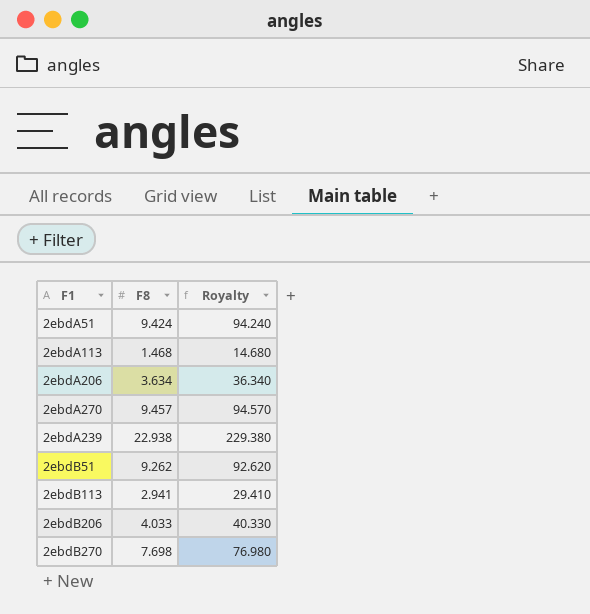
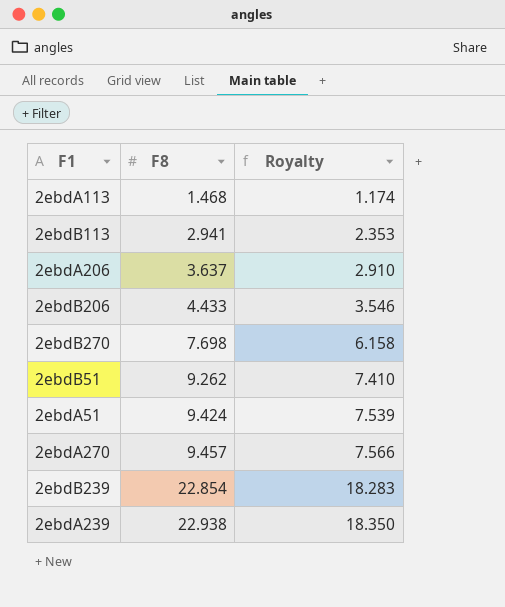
row order: none -> F8 ascending
column Royalty | formula: [F8] * 10 -> [F8] * 0.8
2ebdA206 | F8: 3.634 -> 3.637
2ebdB206 | F8: 4.033 -> 4.433
row 2ebdB239: none -> 22.854 | 18.283

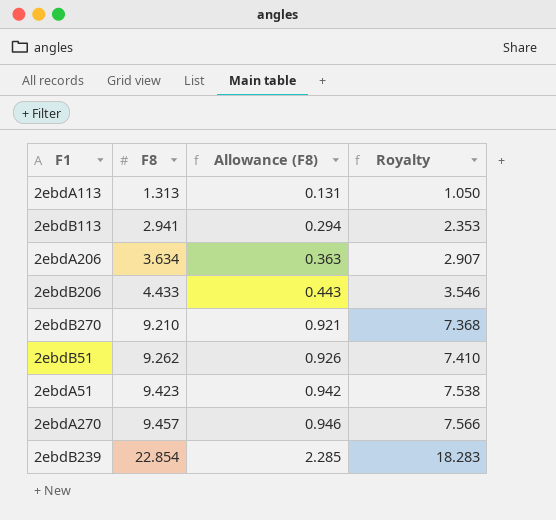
column Allowance (F8) | formula: none -> [F8] * 0.1
row 2ebdA239: 22.938 | 18.350 -> none
2ebdA113 | F8: 1.468 -> 1.313
2ebdA113 | Royalty: 1.174 -> 1.050
2ebdA206 | F8: 3.637 -> 3.634
2ebdA206 | Royalty: 2.910 -> 2.907
2ebdB270 | F8: 7.698 -> 9.210
2ebdB270 | Royalty: 6.158 -> 7.368
2ebdA51 | F8: 9.424 -> 9.423
2ebdA51 | Royalty: 7.539 -> 7.538

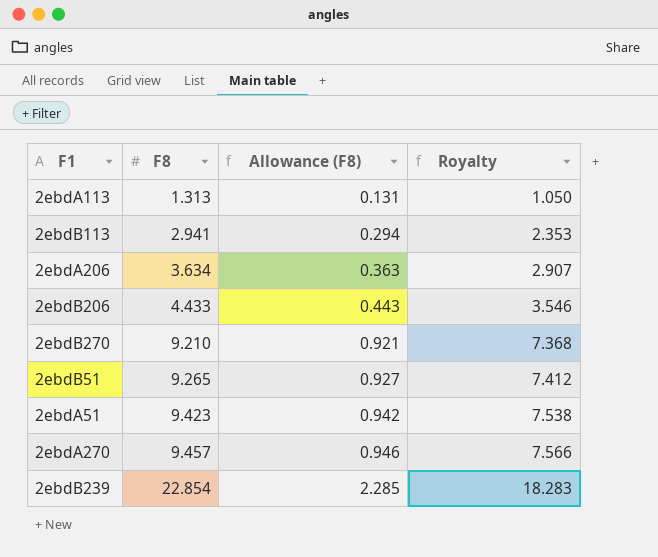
2ebdB51 | F8: 9.262 -> 9.265
2ebdB51 | Allowance (F8): 0.926 -> 0.927
2ebdB51 | Royalty: 7.410 -> 7.412

